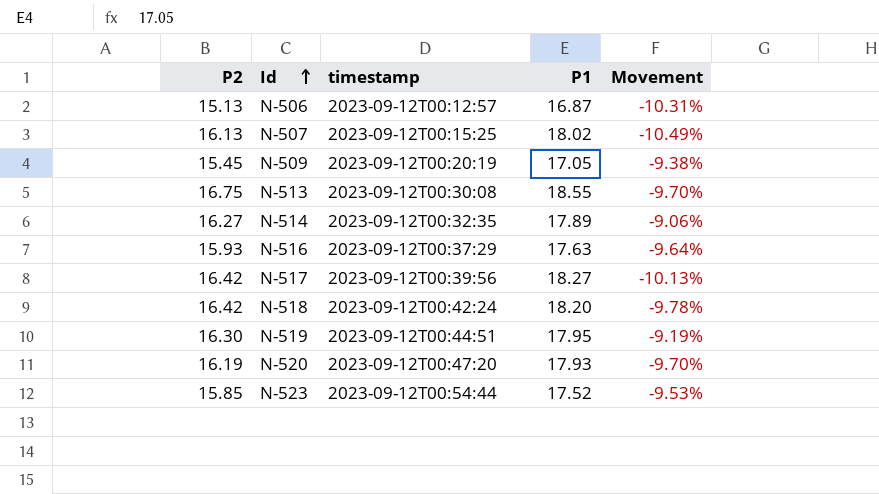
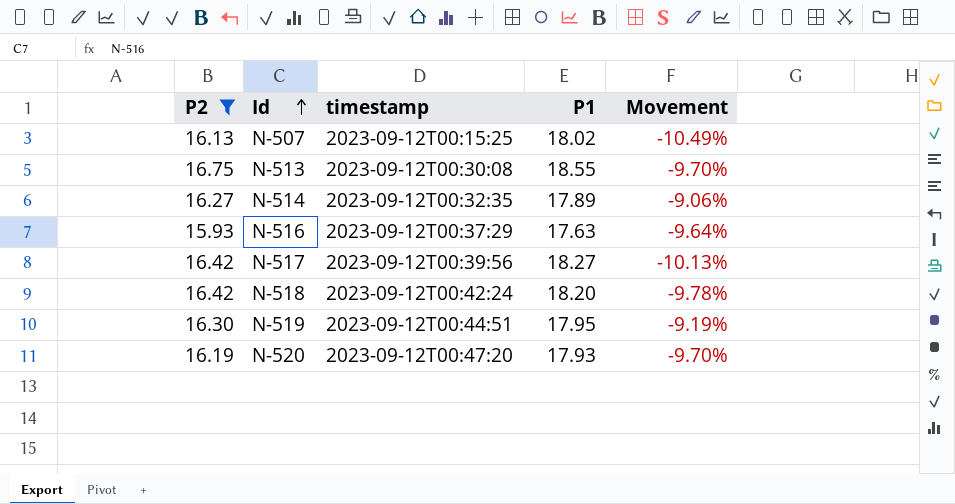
filter: none -> P2 >= 15.93

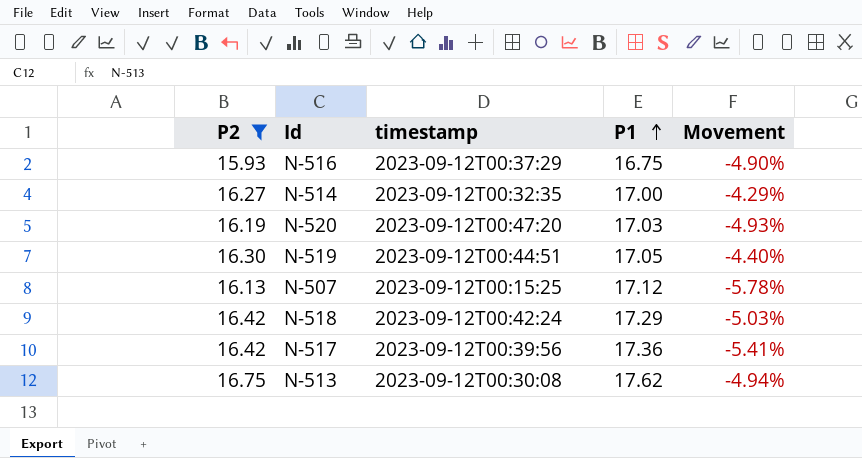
row order: Id ascending -> P1 ascending
N-516 | P1: 17.63 -> 16.75
N-516 | Movement: -9.64% -> -4.90%
N-514 | P1: 17.89 -> 17.00
N-514 | Movement: -9.06% -> -4.29%
N-520 | P1: 17.93 -> 17.03
N-520 | Movement: -9.70% -> -4.93%
N-519 | P1: 17.95 -> 17.05
N-519 | Movement: -9.19% -> -4.40%
N-507 | P1: 18.02 -> 17.12
N-507 | Movement: -10.49% -> -5.78%
N-518 | P1: 18.20 -> 17.29
N-518 | Movement: -9.78% -> -5.03%
N-517 | P1: 18.27 -> 17.36
N-517 | Movement: -10.13% -> -5.41%
N-513 | P1: 18.55 -> 17.62
N-513 | Movement: -9.70% -> -4.94%

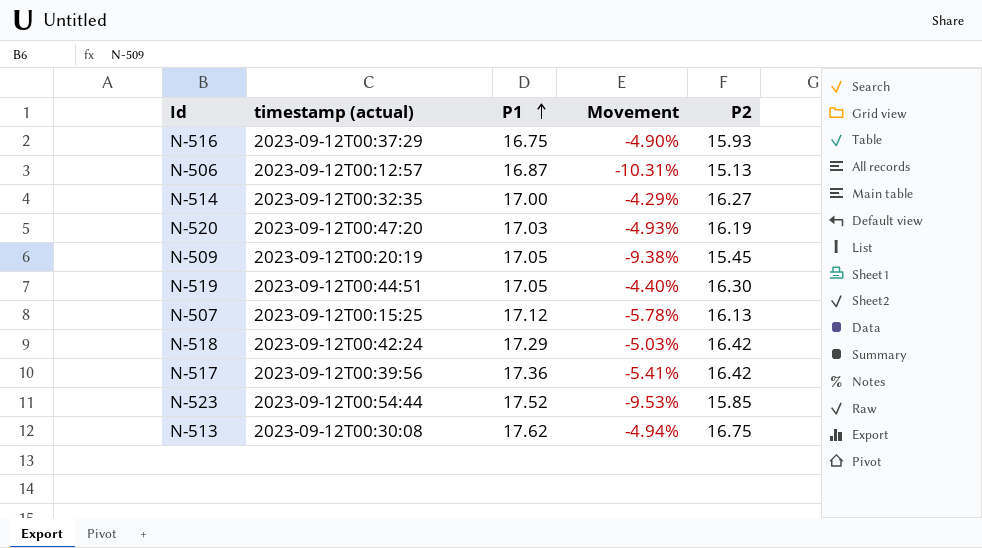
filter: P2 >= 15.93 -> none
column name: timestamp -> timestamp (actual)
column P2 | position: 1 -> 5

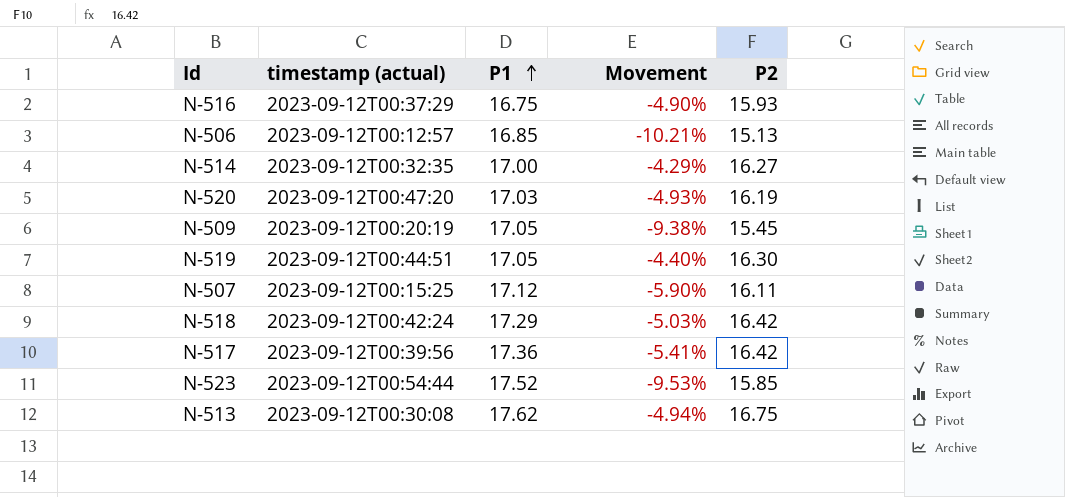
N-506 | P1: 16.87 -> 16.85
N-506 | Movement: -10.31% -> -10.21%
N-507 | Movement: -5.78% -> -5.90%
N-507 | P2: 16.13 -> 16.11

